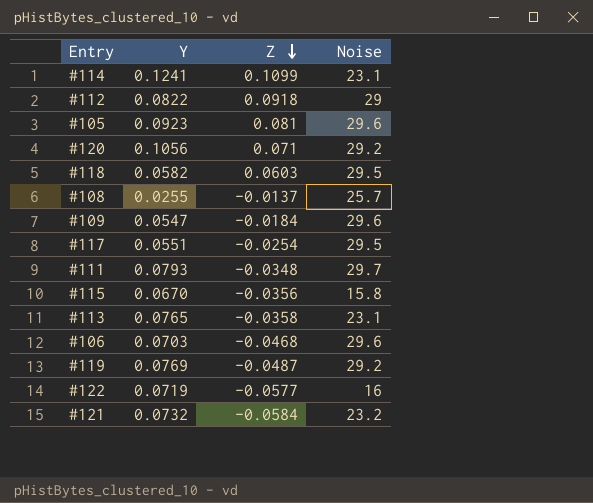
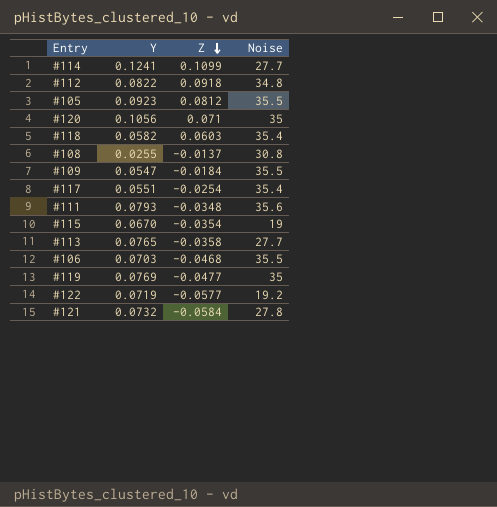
#114 | Noise: 23.1 -> 27.7
#112 | Noise: 29 -> 34.8
#105 | Z: 0.081 -> 0.0812
#105 | Noise: 29.6 -> 35.5
#120 | Noise: 29.2 -> 35
#118 | Noise: 29.5 -> 35.4
#108 | Noise: 25.7 -> 30.8
#109 | Noise: 29.6 -> 35.5
#117 | Noise: 29.5 -> 35.4
#111 | Noise: 29.7 -> 35.6
#115 | Z: -0.0356 -> -0.0354
#115 | Noise: 15.8 -> 19
#113 | Noise: 23.1 -> 27.7
#106 | Noise: 29.6 -> 35.5
#119 | Z: -0.0487 -> -0.0477
#119 | Noise: 29.2 -> 35
#122 | Noise: 16 -> 19.2
#121 | Noise: 23.2 -> 27.8

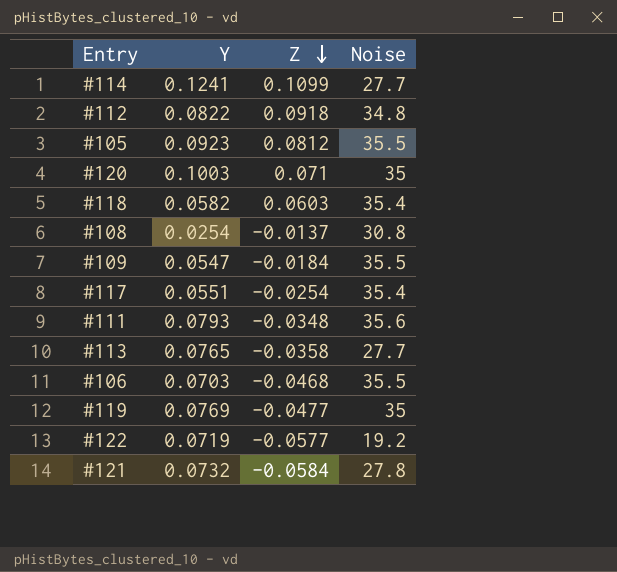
row #115: 0.0670 | -0.0354 | 19 -> none
#120 | Y: 0.1056 -> 0.1003
#108 | Y: 0.0255 -> 0.0254

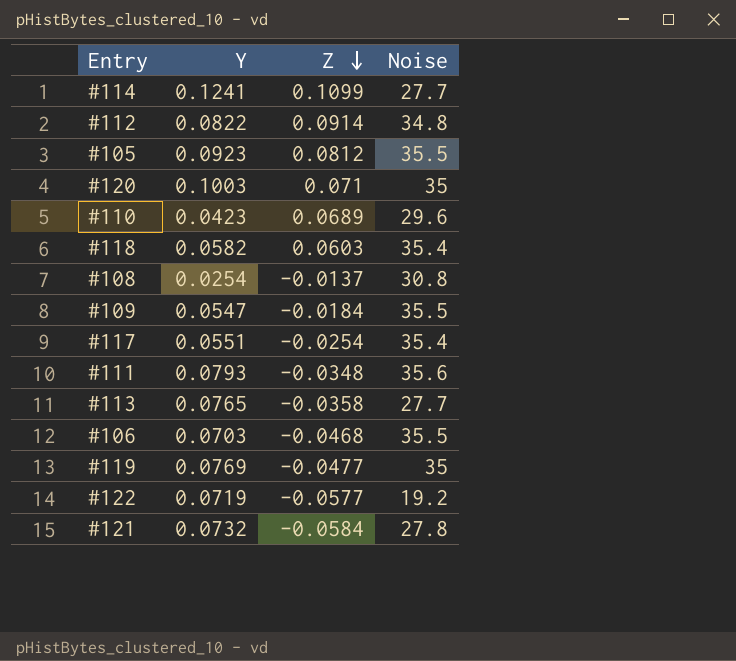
#112 | Z: 0.0918 -> 0.0914
row #110: none -> 0.0423 | 0.0689 | 29.6

